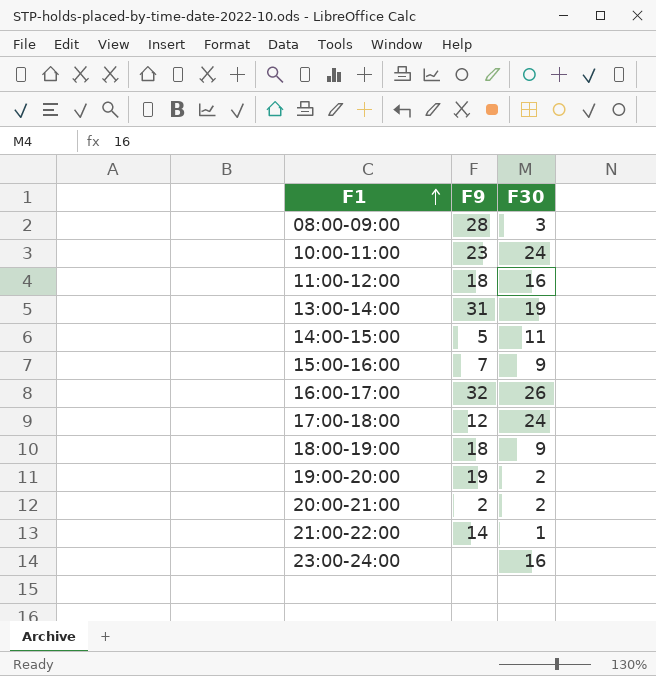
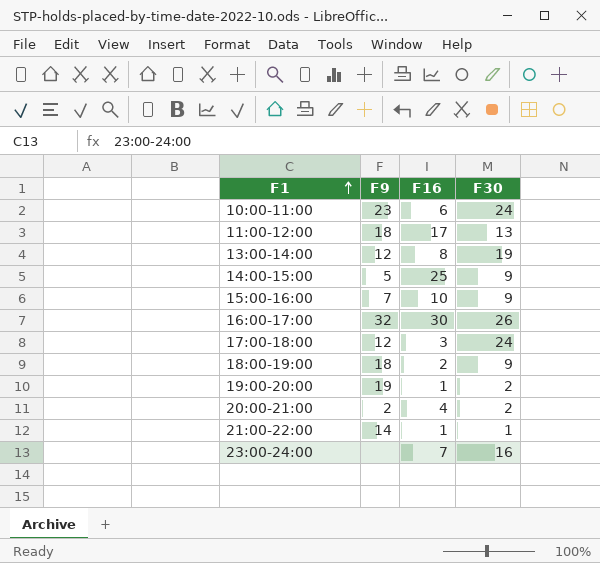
column F16 | position: none -> 3
row 08:00-09:00: 28 | 3 -> none
11:00-12:00 | F30: 16 -> 13
13:00-14:00 | F9: 31 -> 12
14:00-15:00 | F30: 11 -> 9

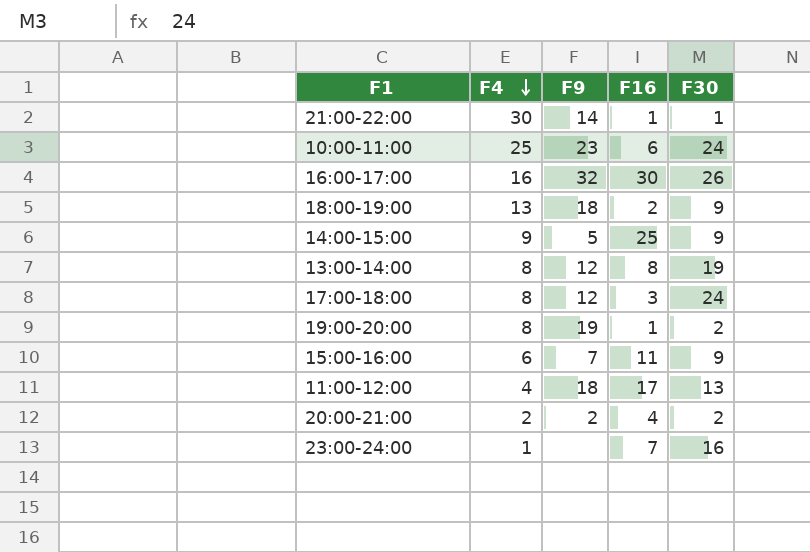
row order: F1 ascending -> F4 descending
column F4 | position: none -> 2
15:00-16:00 | F16: 10 -> 11

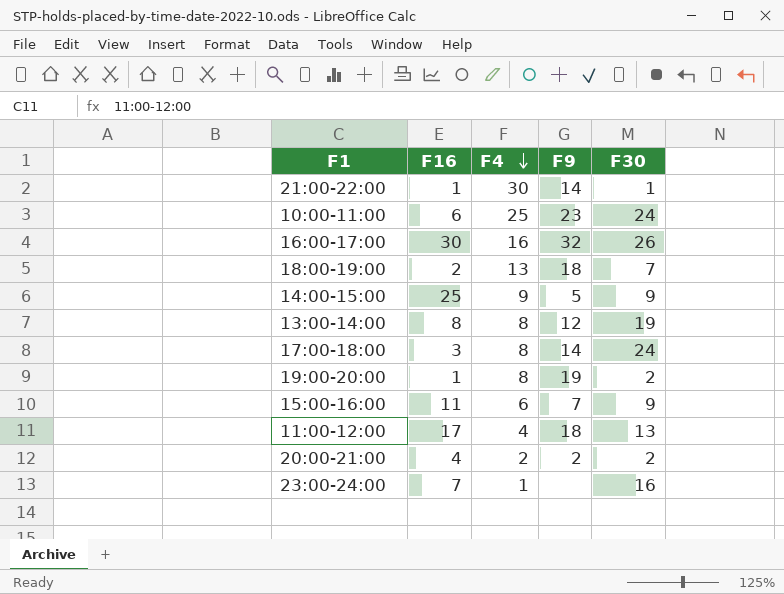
column F16 | position: 4 -> 2
18:00-19:00 | F30: 9 -> 7
17:00-18:00 | F9: 12 -> 14

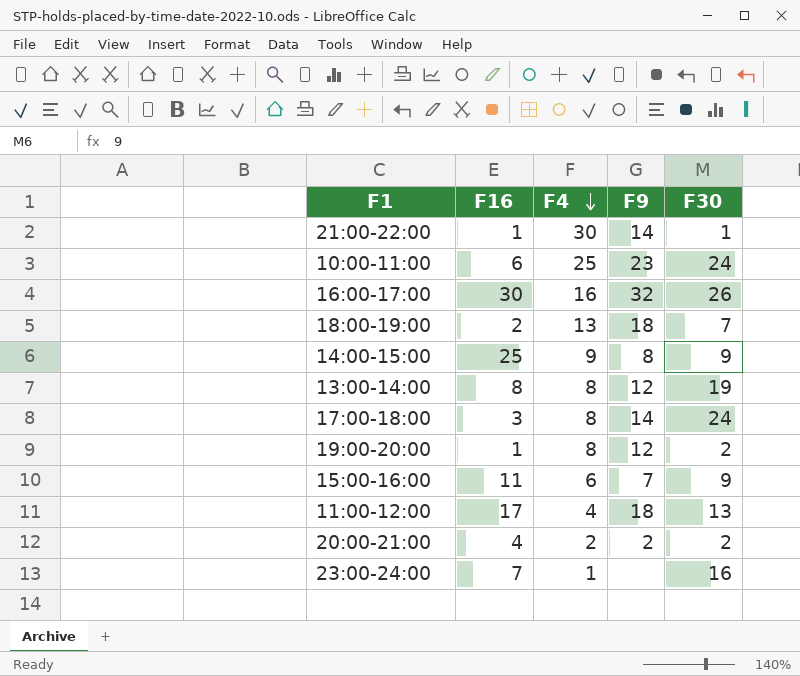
14:00-15:00 | F9: 5 -> 8
19:00-20:00 | F9: 19 -> 12

